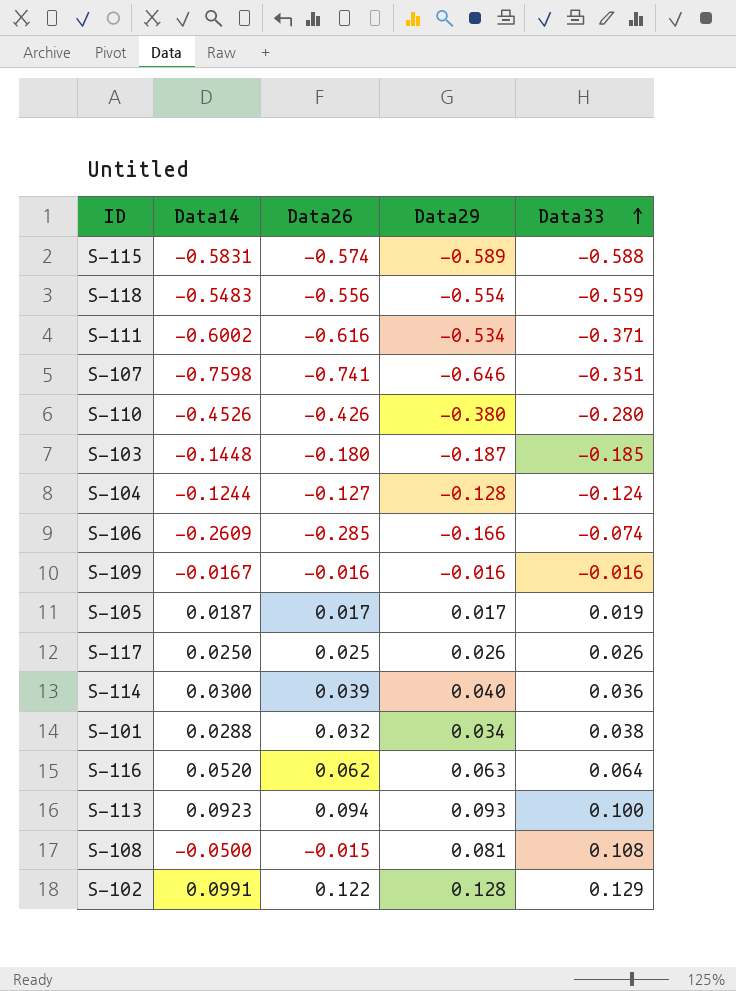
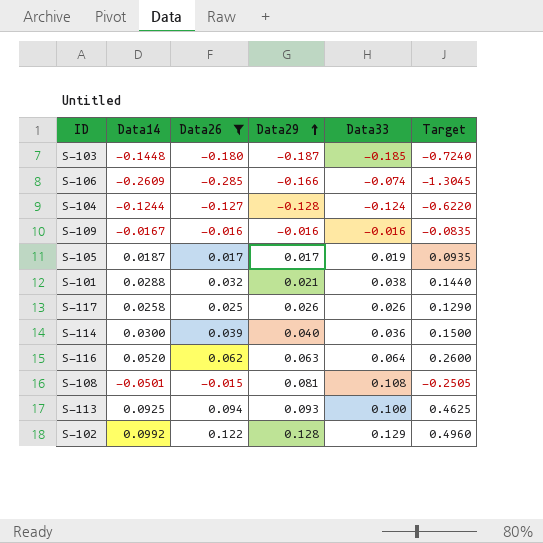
filter: none -> Data26 >= -0.285
row order: Data33 ascending -> Data29 ascending
column Target | formula: none -> [Data14] * 5
S-101 | Data29: 0.034 -> 0.021
S-117 | Data14: 0.0250 -> 0.0258
S-108 | Data14: -0.0500 -> -0.0501
S-113 | Data14: 0.0923 -> 0.0925
S-102 | Data14: 0.0991 -> 0.0992

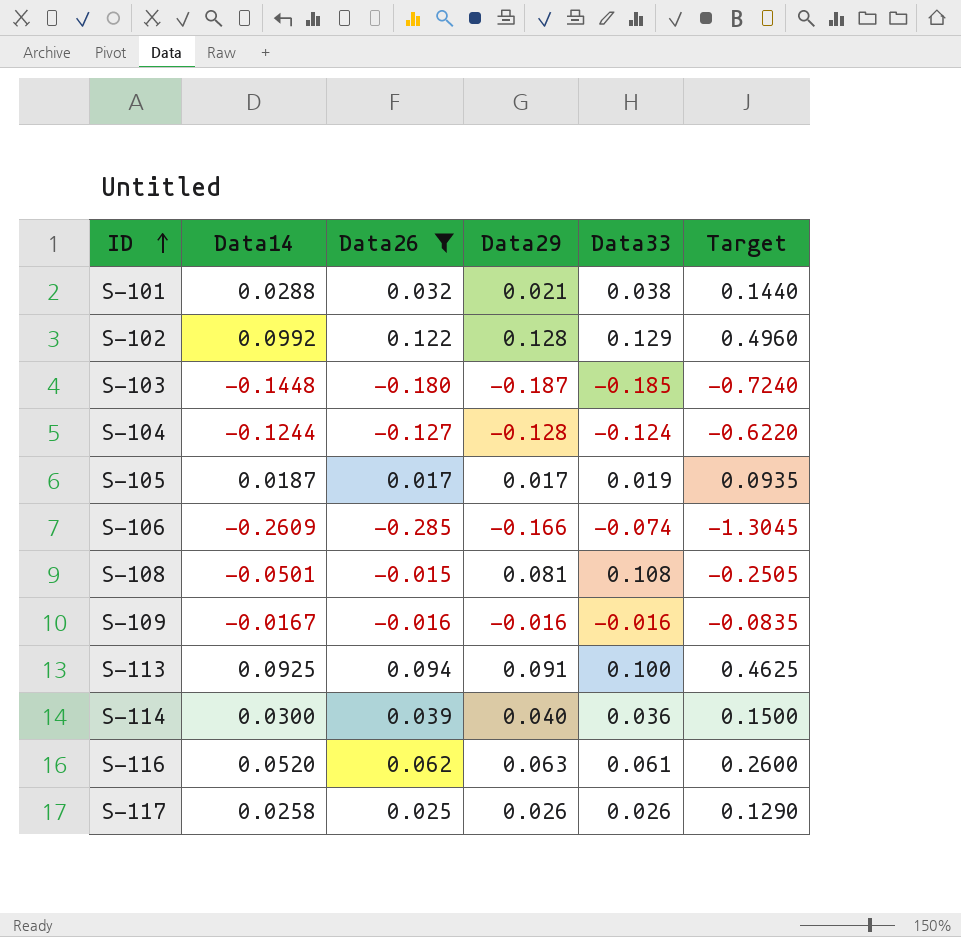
row order: Data29 ascending -> ID ascending
S-113 | Data29: 0.093 -> 0.091
S-116 | Data33: 0.064 -> 0.061

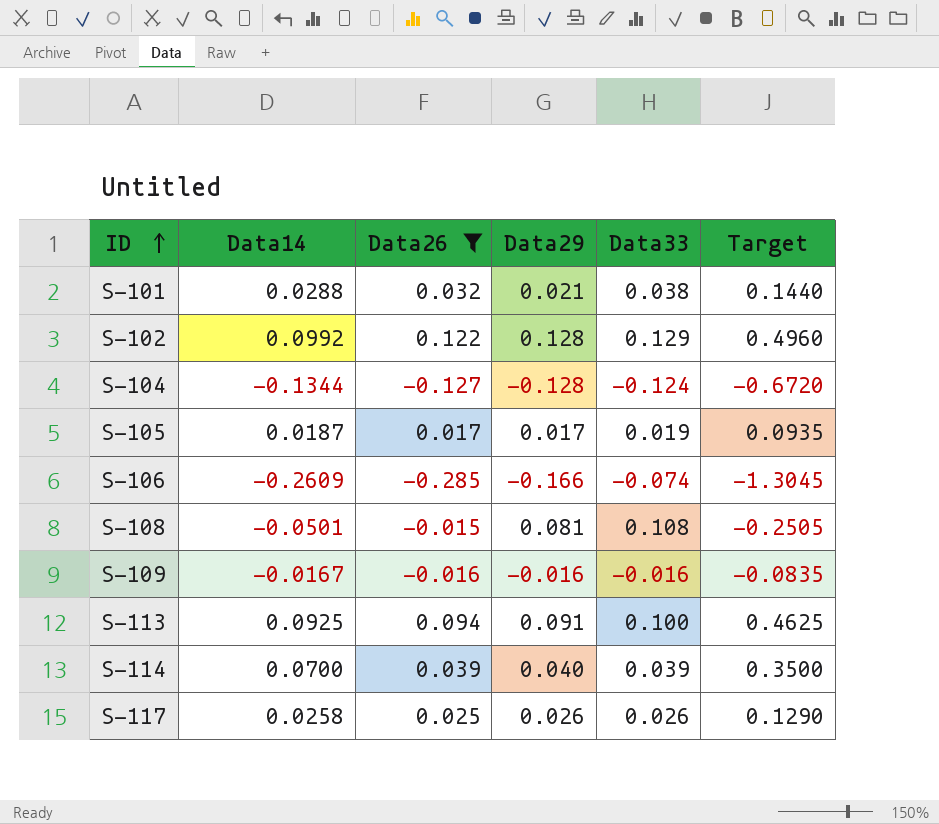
row S-103: -0.1448 | -0.180 | -0.187 | -0.185 | -0.7240 -> none
row S-116: 0.0520 | 0.062 | 0.063 | 0.061 | 0.2600 -> none
S-104 | Data14: -0.1244 -> -0.1344
S-104 | Target: -0.6220 -> -0.6720
S-114 | Data14: 0.0300 -> 0.0700
S-114 | Data33: 0.036 -> 0.039
S-114 | Target: 0.1500 -> 0.3500

